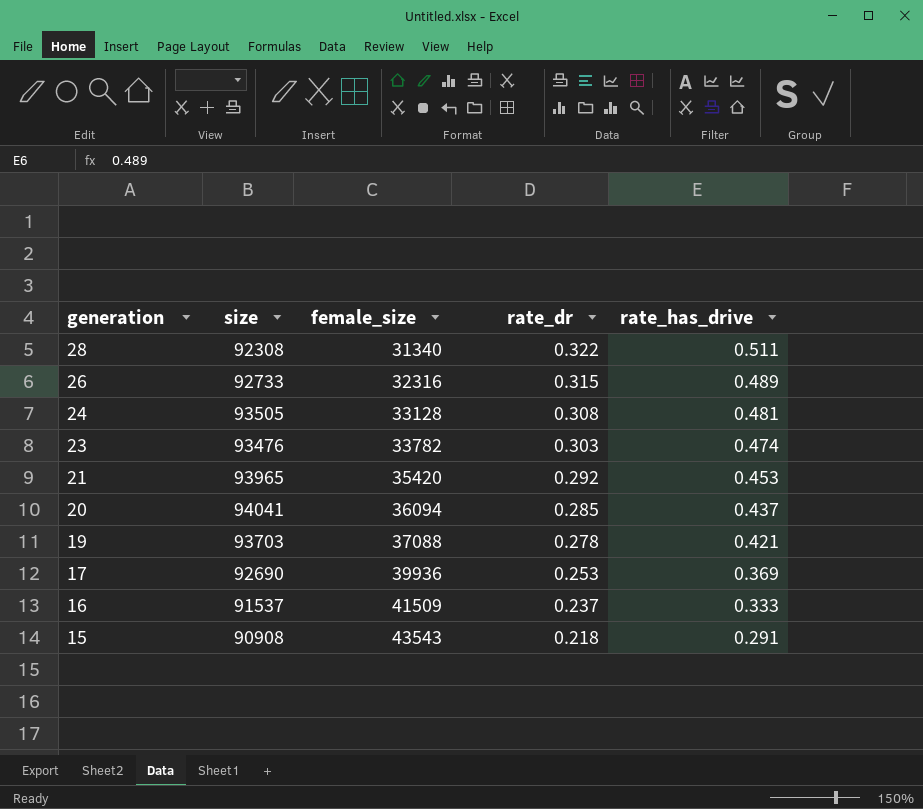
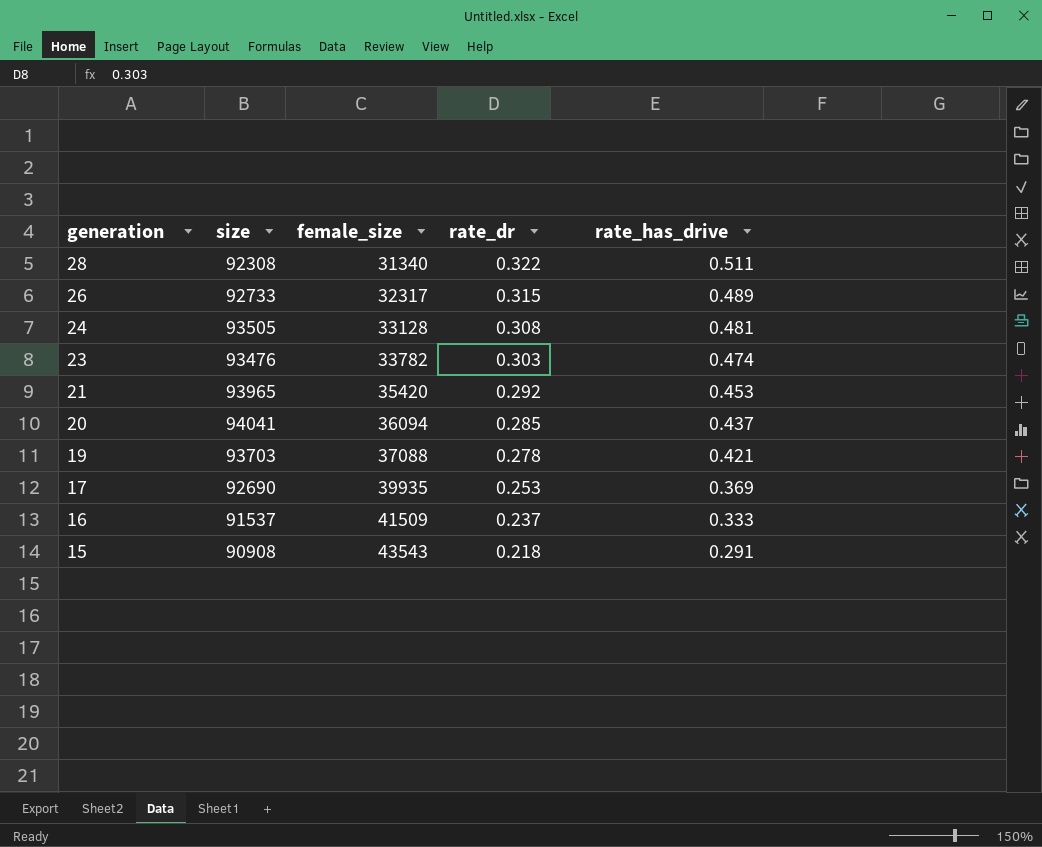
26 | female_size: 32316 -> 32317
17 | female_size: 39936 -> 39935

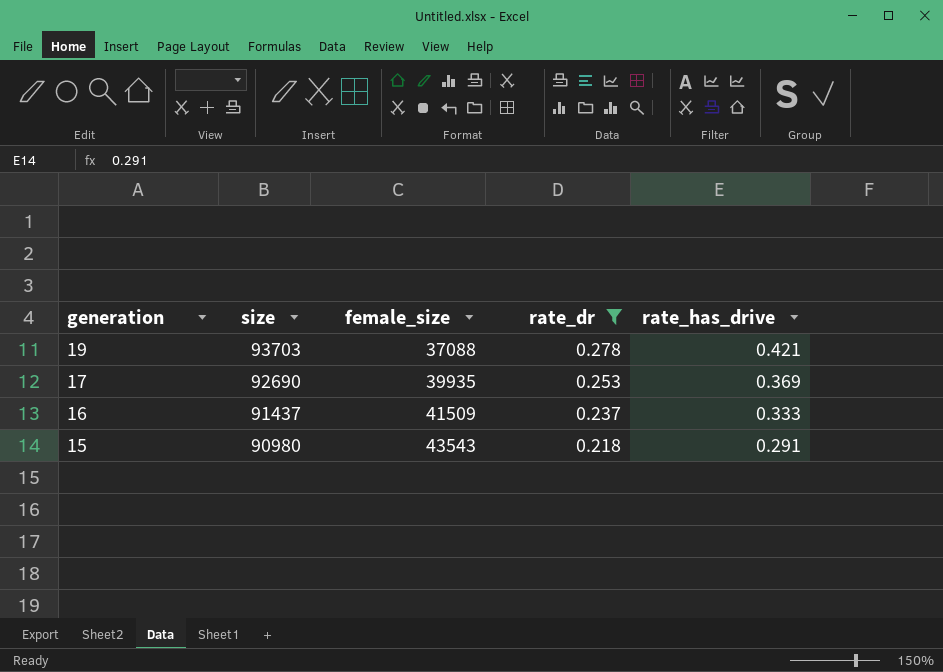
filter: none -> rate_dr <= 0.278
16 | size: 91537 -> 91437
15 | size: 90908 -> 90980

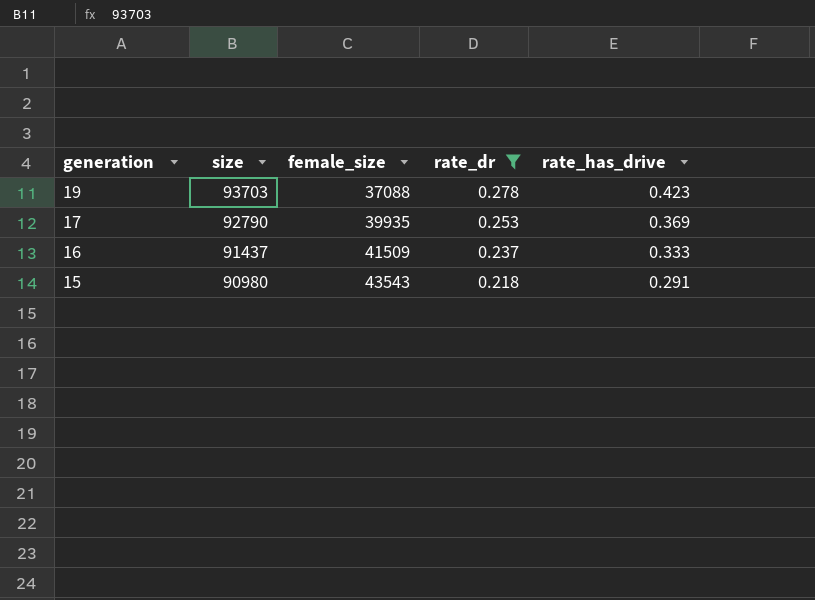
19 | rate_has_drive: 0.421 -> 0.423
17 | size: 92690 -> 92790

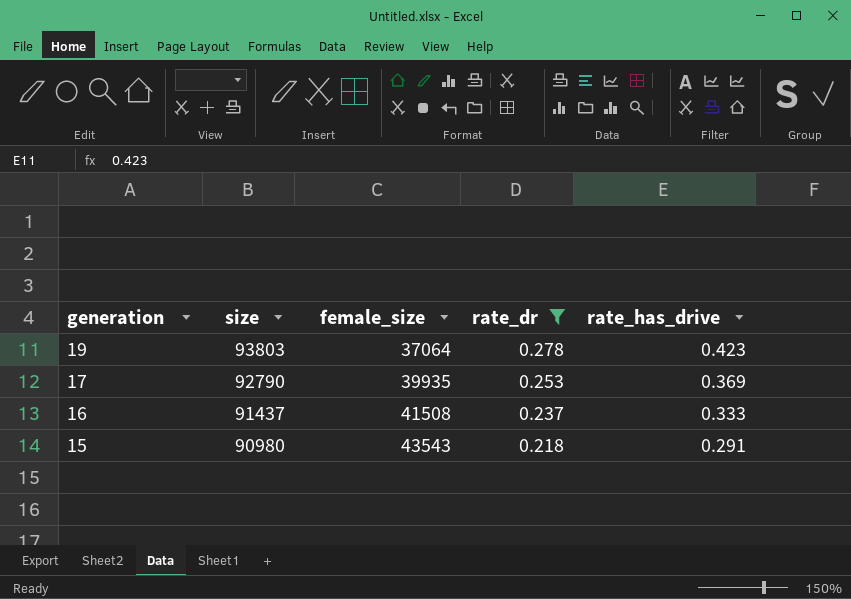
19 | size: 93703 -> 93803
19 | female_size: 37088 -> 37064
16 | female_size: 41509 -> 41508

